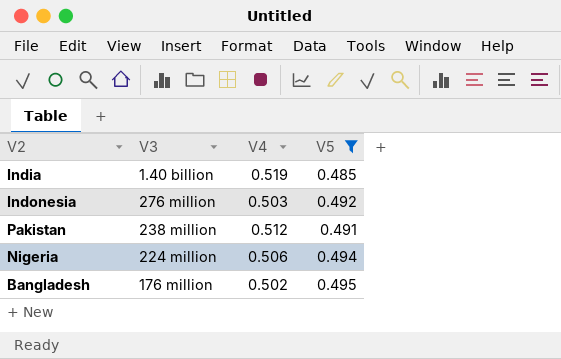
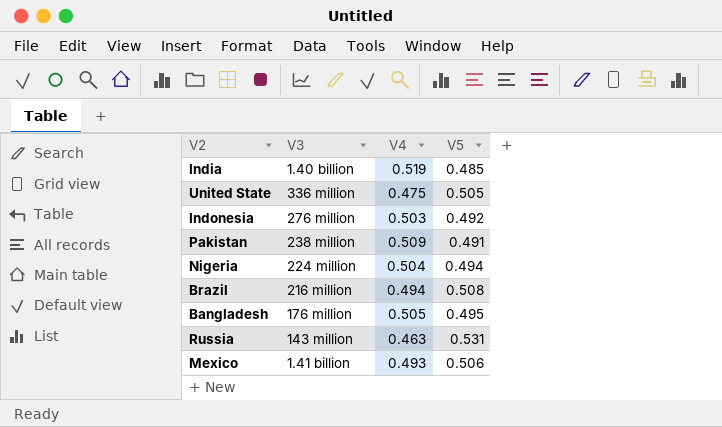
filter: V5 <= 0.495 -> none
Pakistan | V4: 0.512 -> 0.509
Nigeria | V4: 0.506 -> 0.504
Bangladesh | V4: 0.502 -> 0.505

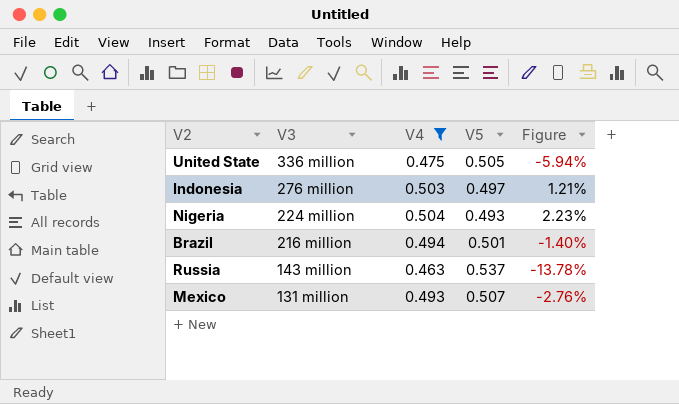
filter: none -> V4 <= 0.504
column Figure | formula: none -> ([V4] - [V5]) / [V5]
Indonesia | V5: 0.492 -> 0.497
Nigeria | V5: 0.494 -> 0.493
Brazil | V5: 0.508 -> 0.501
Russia | V5: 0.531 -> 0.537
Mexico | V3: 1.41 billion -> 131 million
Mexico | V5: 0.506 -> 0.507

